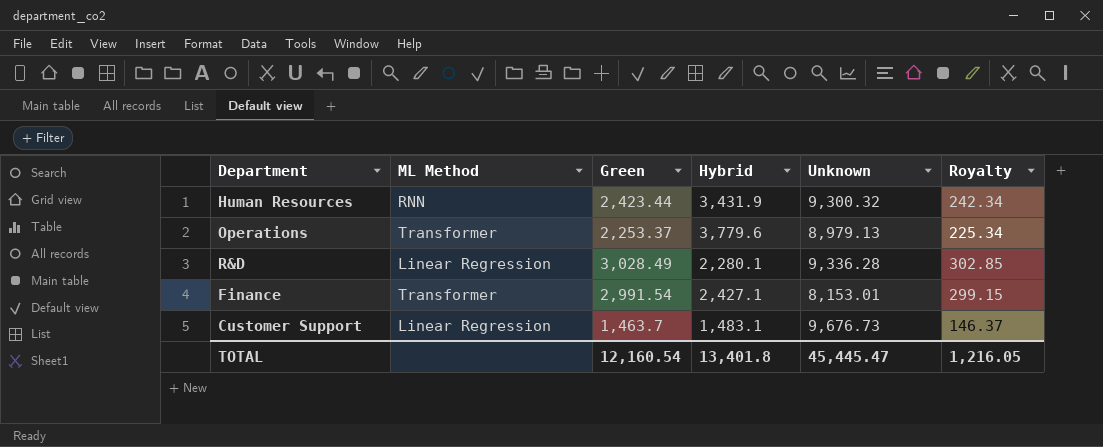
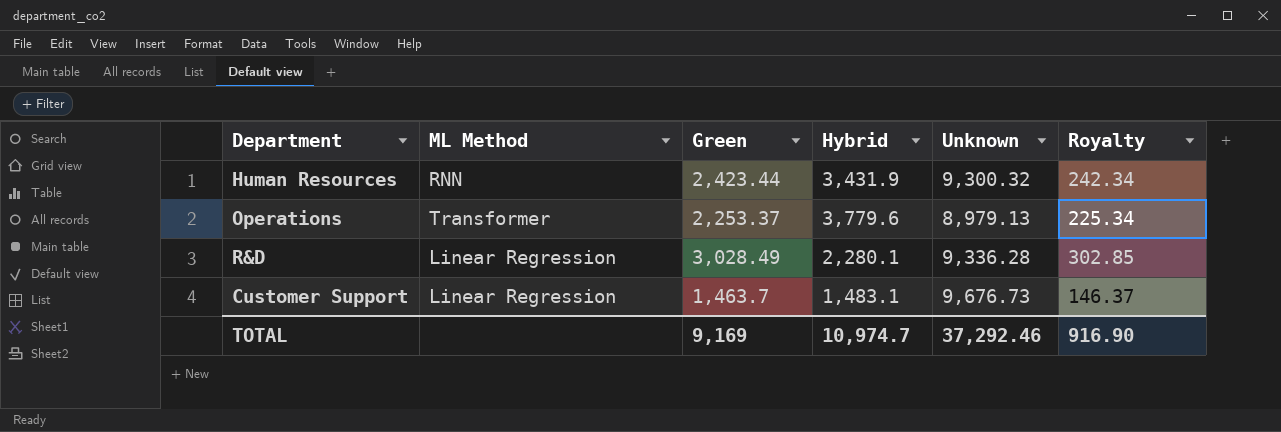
row Finance: Transformer | 2,991.54 | 2,427.1 | 8,153.01 | 299.15 -> none
TOTAL | Green: 12,160.54 -> 9,169
TOTAL | Hybrid: 13,401.8 -> 10,974.7
TOTAL | Unknown: 45,445.47 -> 37,292.46
TOTAL | Royalty: 1,216.05 -> 916.90

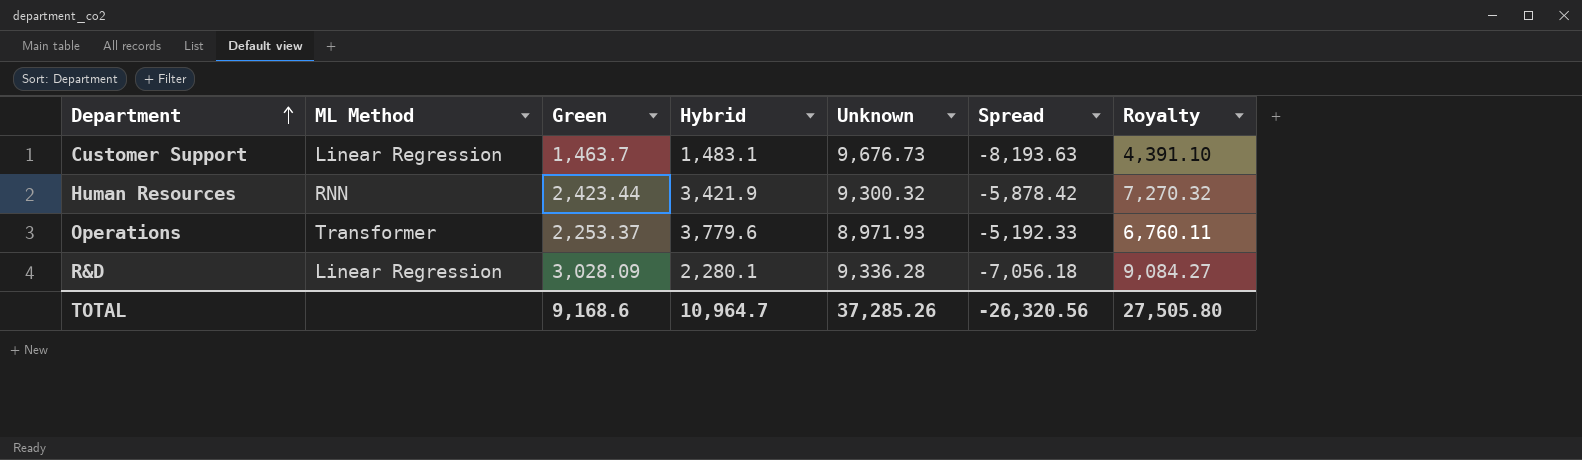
row order: none -> Department ascending
column Spread | formula: none -> [Hybrid] - [Unknown]
column Royalty | formula: [Green] * 0.1 -> [Green] * 3
Human Resources | Hybrid: 3,431.9 -> 3,421.9
Operations | Unknown: 8,979.13 -> 8,971.93
R&D | Green: 3,028.49 -> 3,028.09
TOTAL | Green: 9,169 -> 9,168.6
TOTAL | Hybrid: 10,974.7 -> 10,964.7
TOTAL | Unknown: 37,292.46 -> 37,285.26
TOTAL | Royalty: 916.90 -> 27,505.80

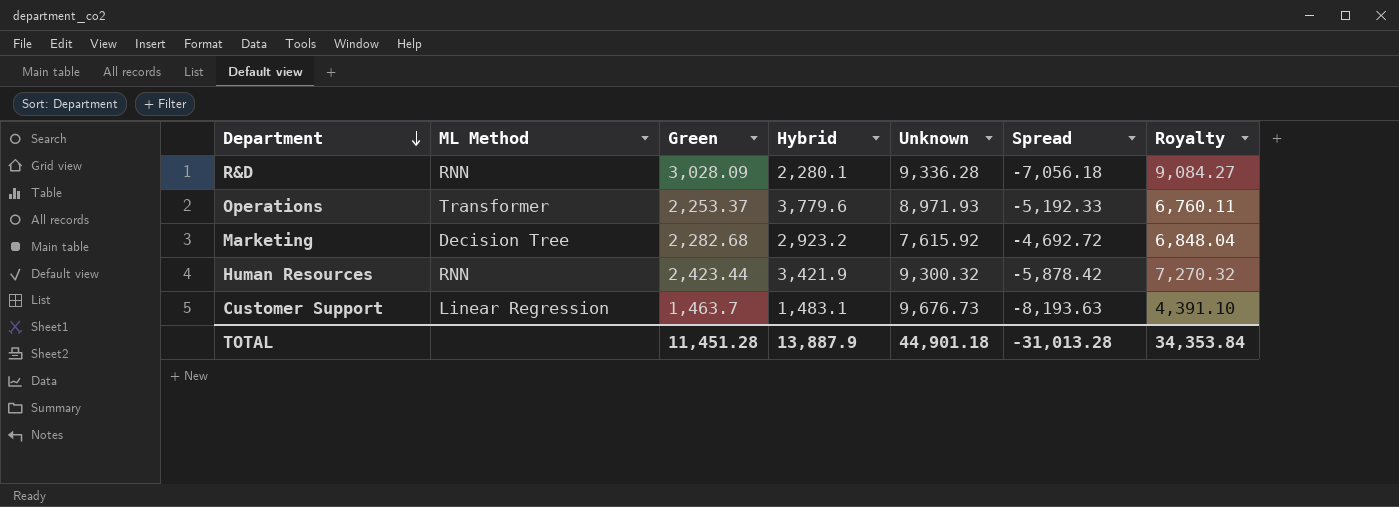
row order: Department ascending -> Department descending
R&D | ML Method: Linear Regression -> RNN
row Marketing: none -> Decision Tree | 2,282.68 | 2,923.2 | 7,615.92 | -4,692.72 | 6,848.04
TOTAL | Green: 9,168.6 -> 11,451.28
TOTAL | Hybrid: 10,964.7 -> 13,887.9
TOTAL | Unknown: 37,285.26 -> 44,901.18
TOTAL | Spread: -26,320.56 -> -31,013.28
TOTAL | Royalty: 27,505.80 -> 34,353.84

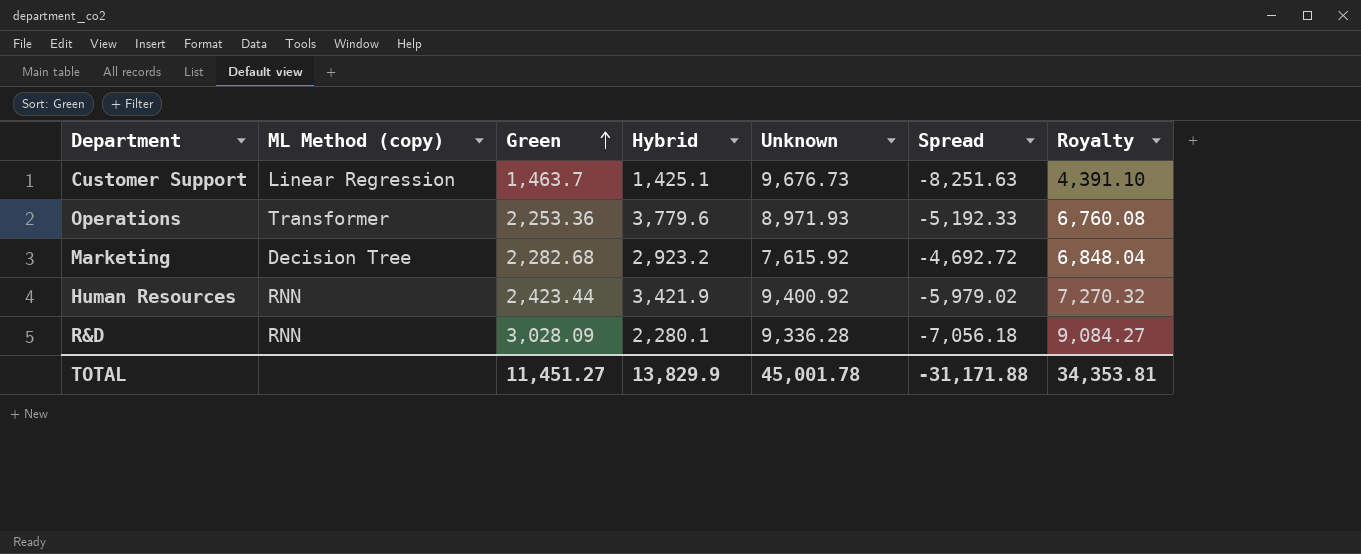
row order: Department descending -> Green ascending
column name: ML Method -> ML Method (copy)
Customer Support | Hybrid: 1,483.1 -> 1,425.1
Customer Support | Spread: -8,193.63 -> -8,251.63
Operations | Green: 2,253.37 -> 2,253.36
Operations | Royalty: 6,760.11 -> 6,760.08
Human Resources | Unknown: 9,300.32 -> 9,400.92
Human Resources | Spread: -5,878.42 -> -5,979.02
TOTAL | Green: 11,451.28 -> 11,451.27
TOTAL | Hybrid: 13,887.9 -> 13,829.9
TOTAL | Unknown: 44,901.18 -> 45,001.78
TOTAL | Spread: -31,013.28 -> -31,171.88
TOTAL | Royalty: 34,353.84 -> 34,353.81

